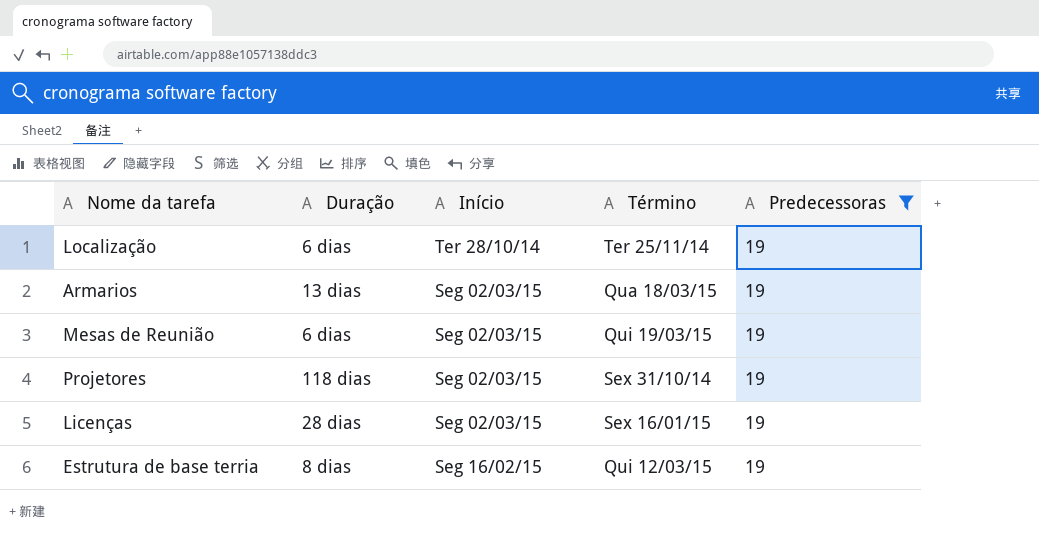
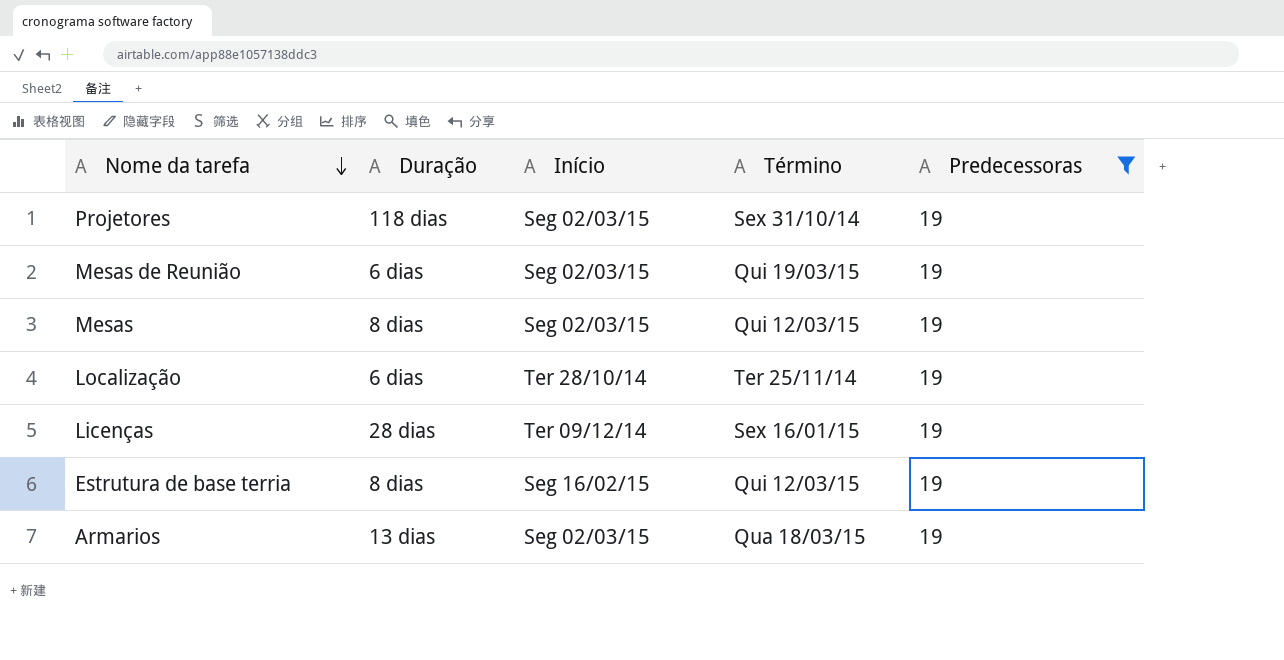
row order: none -> Nome da tarefa descending
row Mesas: none -> 8 dias | Seg 02/03/15 | Qui 12/03/15 | 19
Licenças | Início: Seg 02/03/15 -> Ter 09/12/14

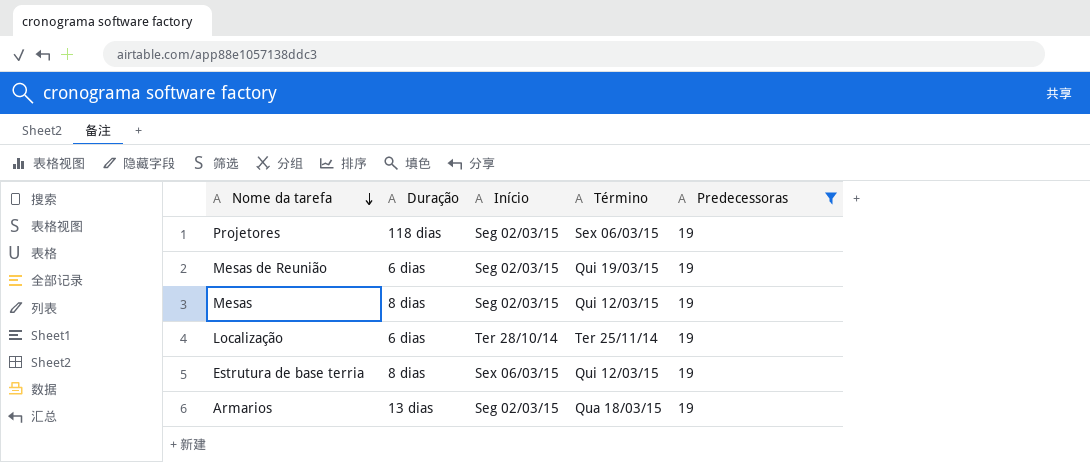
row Licenças: 28 dias | Ter 09/12/14 | Sex 16/01/15 | 19 -> none
Projetores | Término: Sex 31/10/14 -> Sex 06/03/15
Estrutura de base terria | Início: Seg 16/02/15 -> Sex 06/03/15

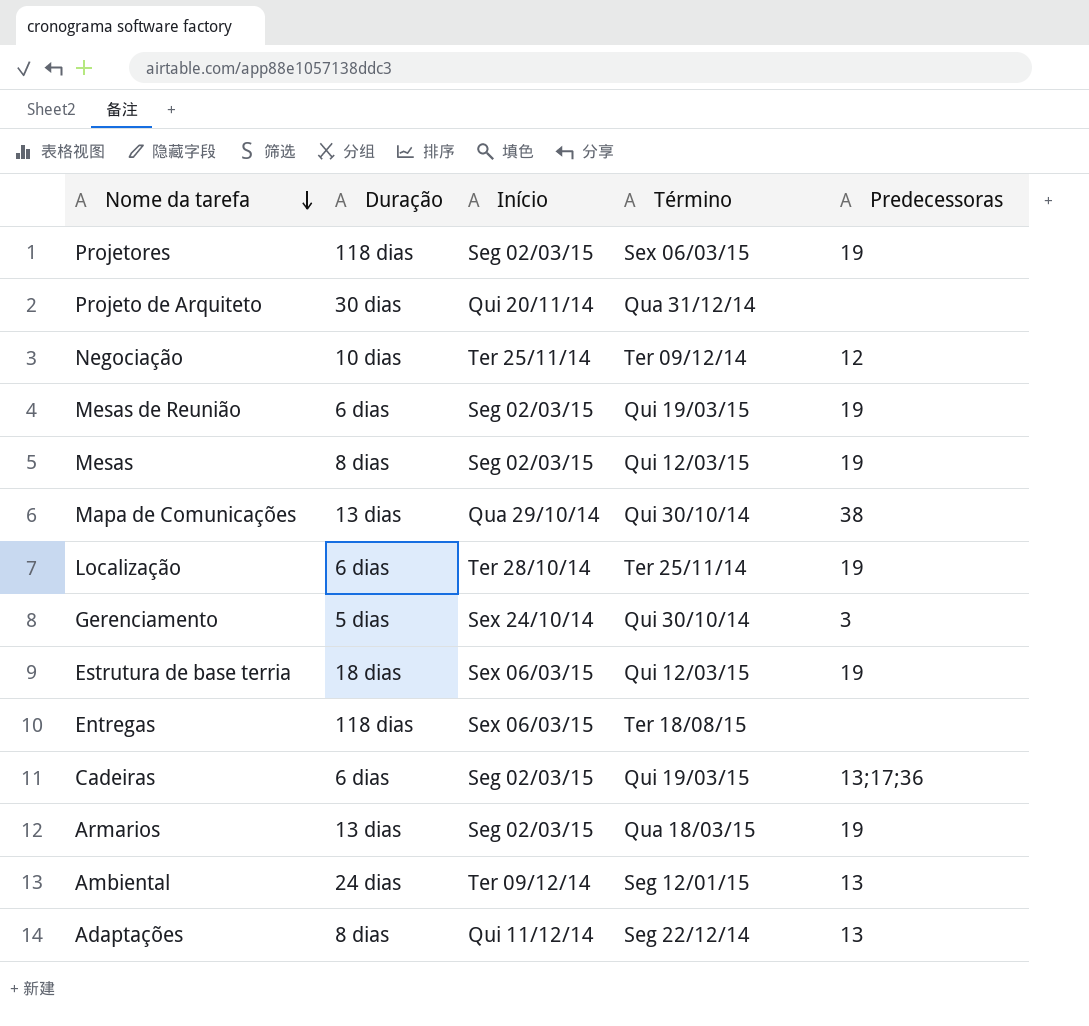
filter: Predecessoras = 19 -> none
Estrutura de base terria | Duração: 8 dias -> 18 dias

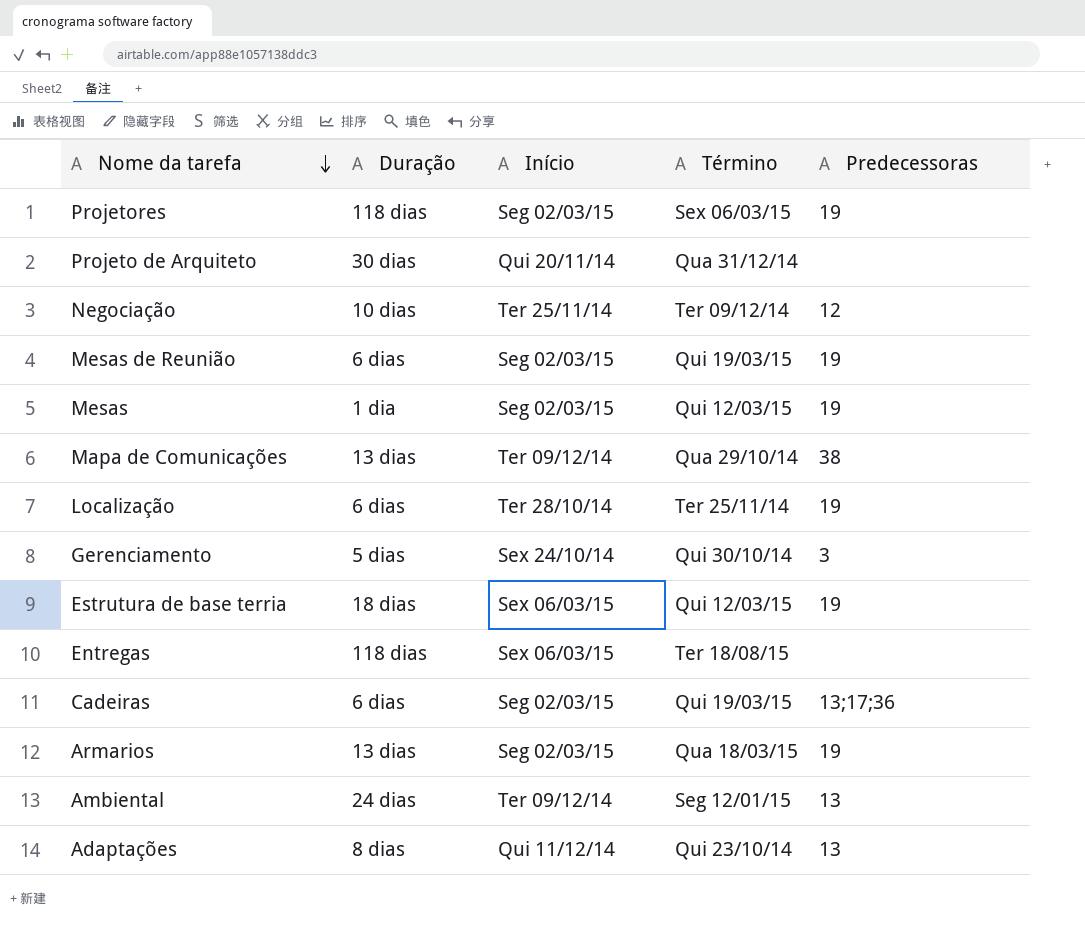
Mesas | Duração: 8 dias -> 1 dia
Mapa de Comunicações | Início: Qua 29/10/14 -> Ter 09/12/14
Mapa de Comunicações | Término: Qui 30/10/14 -> Qua 29/10/14
Adaptações | Término: Seg 22/12/14 -> Qui 23/10/14

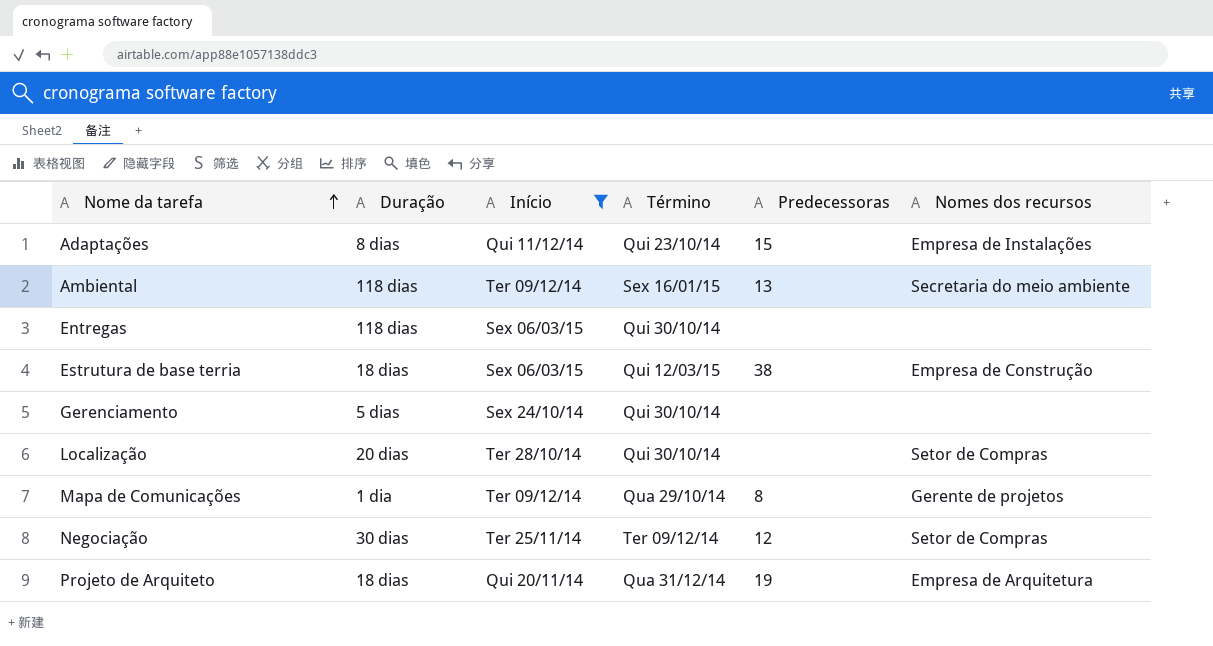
filter: none -> Início != Seg 02/03/15
row order: Nome da tarefa descending -> Nome da tarefa ascending
column Nomes dos recursos | position: none -> 6
Adaptações | Predecessoras: 13 -> 15
Ambiental | Duração: 24 dias -> 118 dias
Ambiental | Término: Seg 12/01/15 -> Sex 16/01/15
Entregas | Término: Ter 18/08/15 -> Qui 30/10/14
Estrutura de base terria | Predecessoras: 19 -> 38
Gerenciamento | Predecessoras: 3 -> none
Localização | Duração: 6 dias -> 20 dias
Localização | Término: Ter 25/11/14 -> Qui 30/10/14
Localização | Predecessoras: 19 -> none
Mapa de Comunicações | Duração: 13 dias -> 1 dia
Mapa de Comunicações | Predecessoras: 38 -> 8
Negociação | Duração: 10 dias -> 30 dias
Projeto de Arquiteto | Duração: 30 dias -> 18 dias
Projeto de Arquiteto | Predecessoras: none -> 19

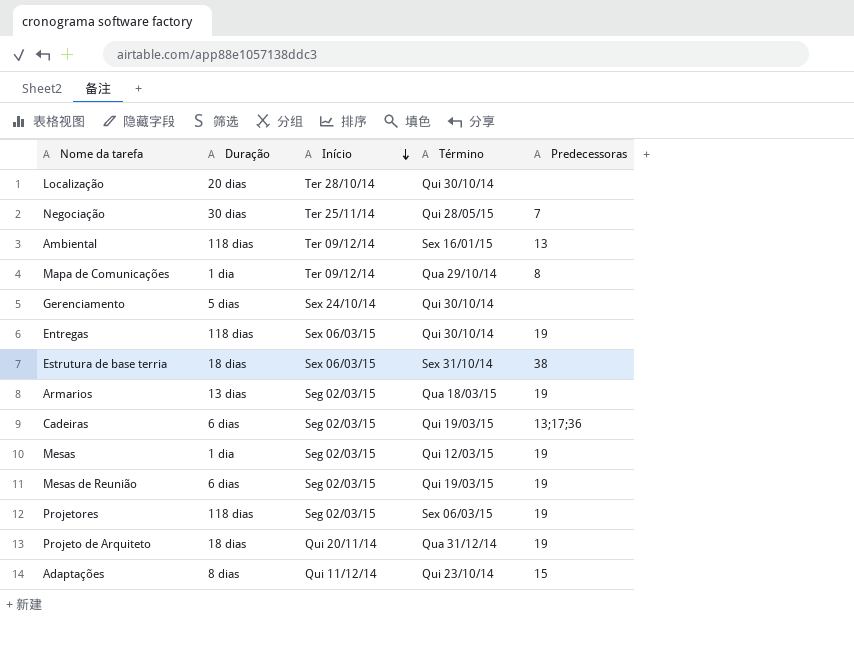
filter: Início != Seg 02/03/15 -> none
row order: Nome da tarefa ascending -> Início descending
column Nomes dos recursos | position: 6 -> none
Negociação | Término: Ter 09/12/14 -> Qui 28/05/15
Negociação | Predecessoras: 12 -> 7
Entregas | Predecessoras: none -> 19
Estrutura de base terria | Término: Qui 12/03/15 -> Sex 31/10/14

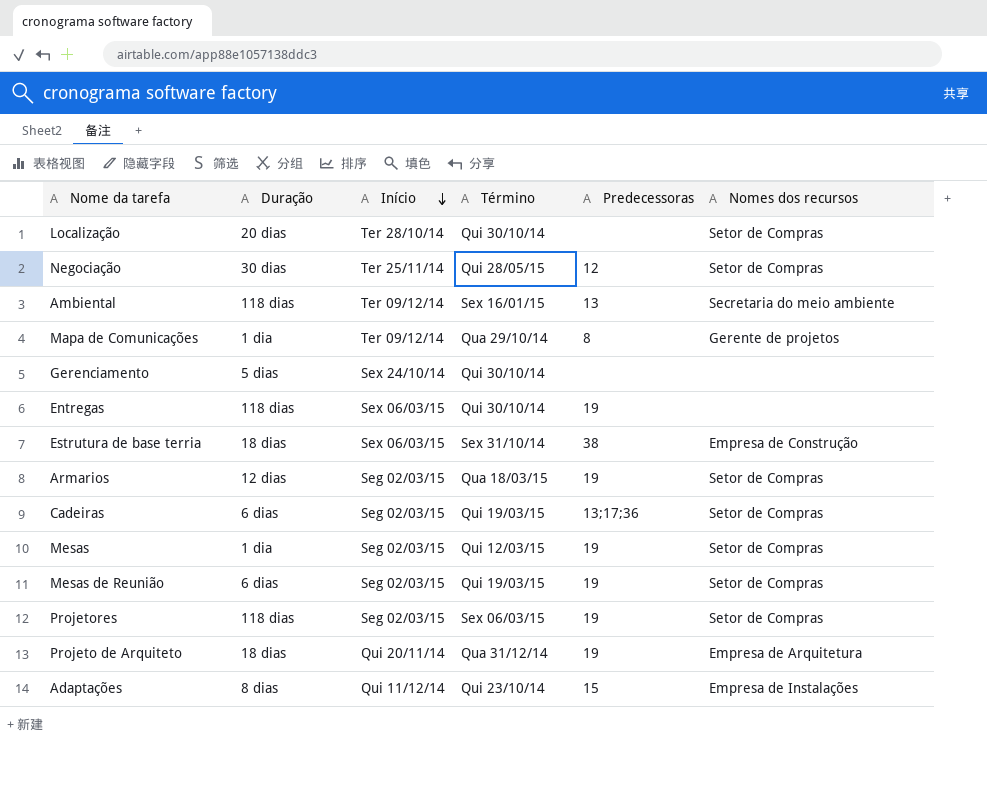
column Nomes dos recursos | position: none -> 6
Negociação | Predecessoras: 7 -> 12
Armarios | Duração: 13 dias -> 12 dias

